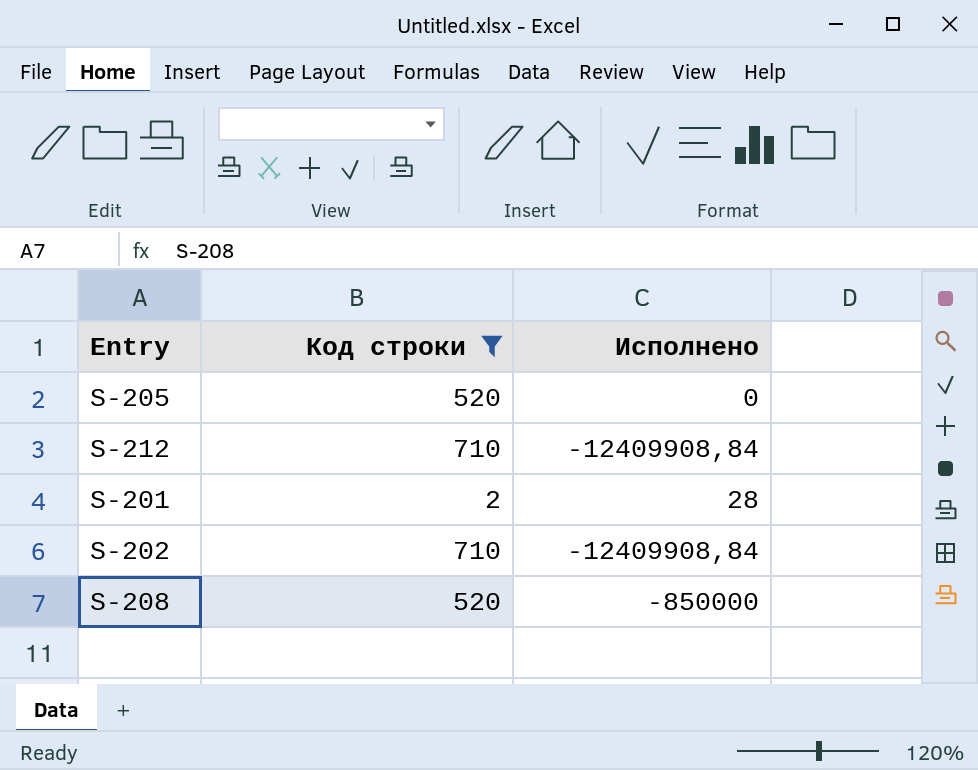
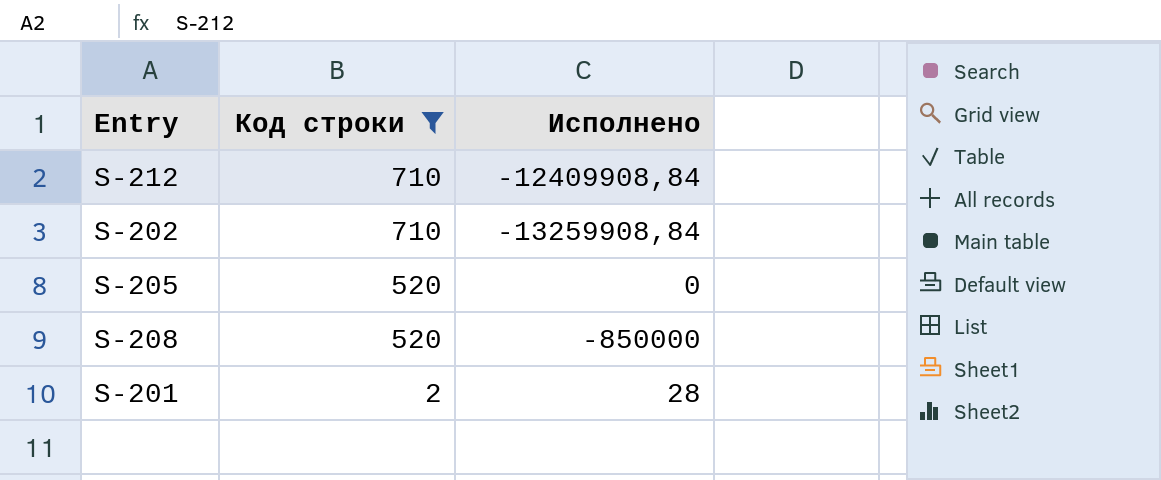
row order: none -> Код строки descending
S-202 | Исполнено: -12409908,84 -> -13259908,84

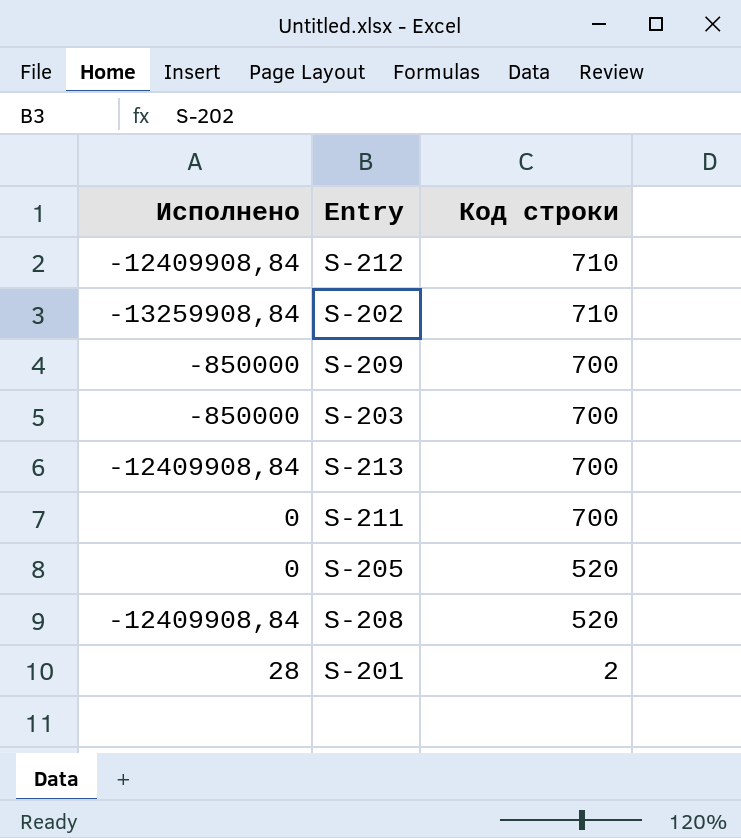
filter: Код строки != 700 -> none
column Исполнено | position: 3 -> 1
S-208 | Исполнено: -850000 -> -12409908,84

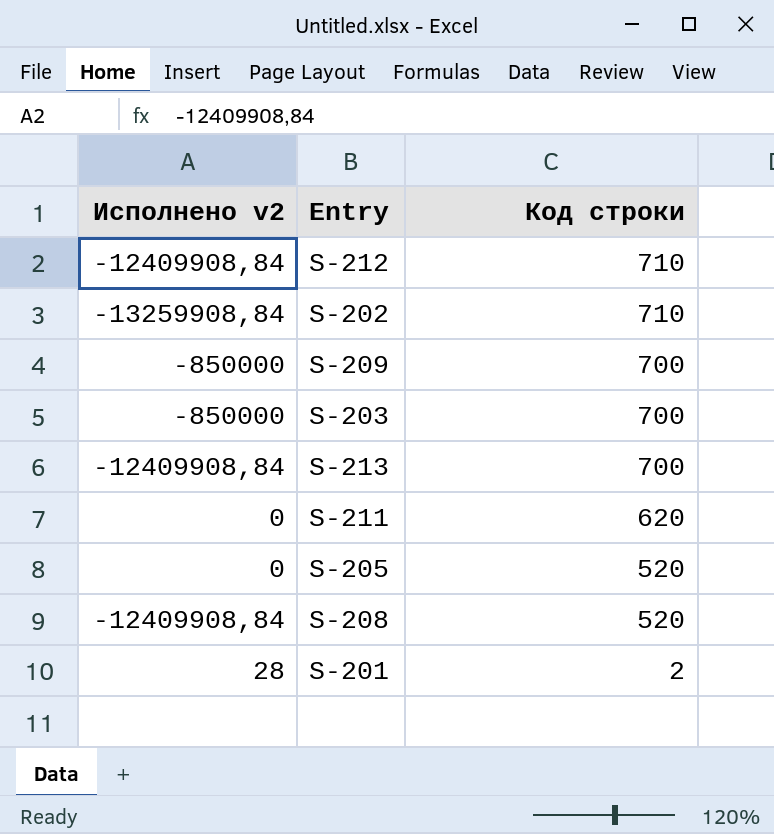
column name: Исполнено -> Исполнено v2
S-211 | Код строки: 700 -> 620

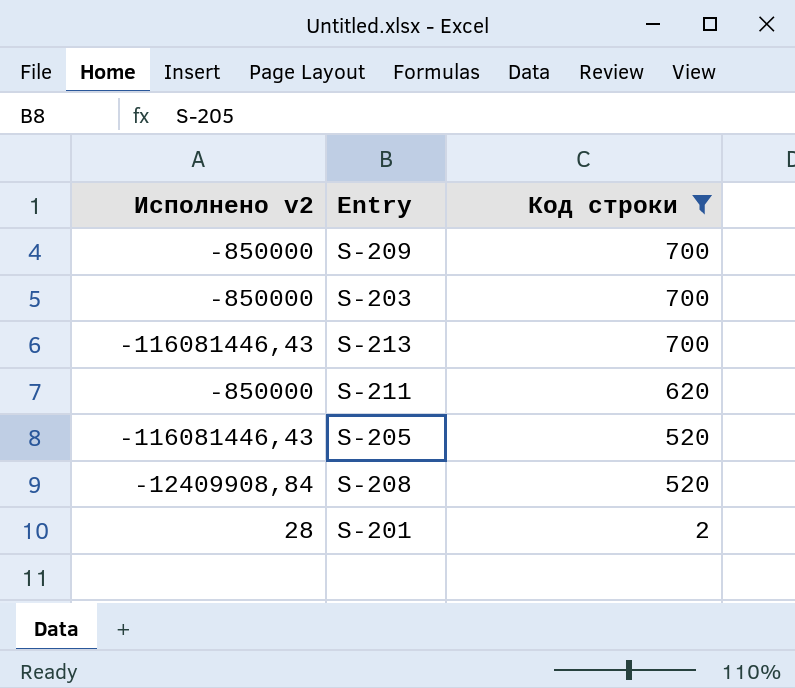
filter: none -> Код строки != 710
S-213 | Исполнено v2: -12409908,84 -> -116081446,43
S-211 | Исполнено v2: 0 -> -850000
S-205 | Исполнено v2: 0 -> -116081446,43

